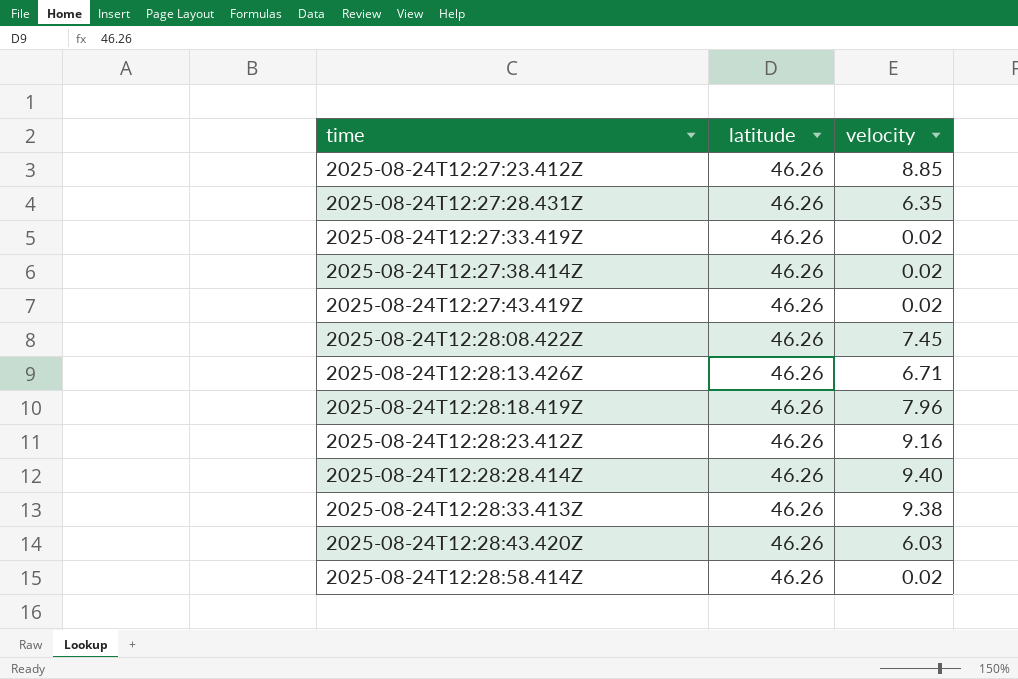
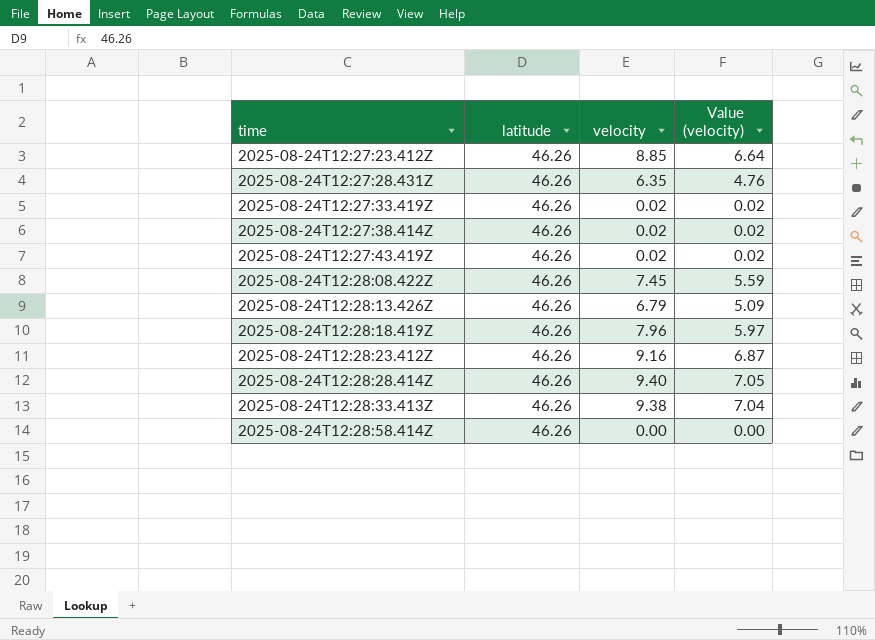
column Value (velocity) | formula: none -> [velocity] * 0.75
row 2025-08-24T12:28:43.420Z: 46.26 | 6.03 -> none
2025-08-24T12:28:13.426Z | velocity: 6.71 -> 6.79
2025-08-24T12:28:58.414Z | velocity: 0.02 -> 0.00

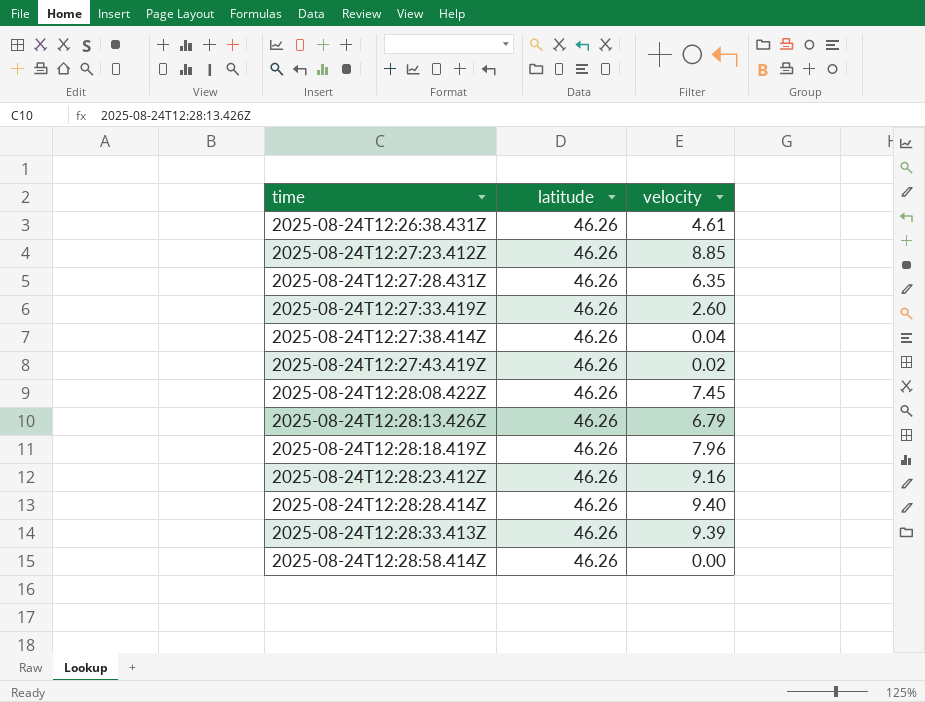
column Value (velocity) | formula: [velocity] * 0.75 -> none
row 2025-08-24T12:26:38.431Z: none -> 46.26 | 4.61
2025-08-24T12:27:33.419Z | velocity: 0.02 -> 2.60
2025-08-24T12:27:38.414Z | velocity: 0.02 -> 0.04
2025-08-24T12:28:33.413Z | velocity: 9.38 -> 9.39

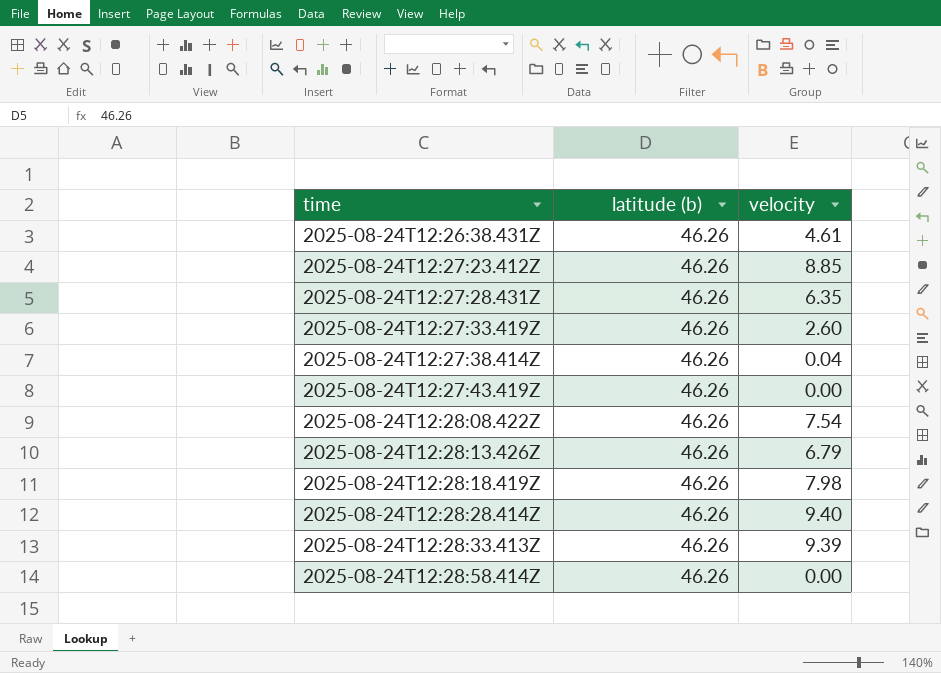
column name: latitude -> latitude (b)
row 2025-08-24T12:28:23.412Z: 46.26 | 9.16 -> none
2025-08-24T12:27:43.419Z | velocity: 0.02 -> 0.00
2025-08-24T12:28:08.422Z | velocity: 7.45 -> 7.54
2025-08-24T12:28:18.419Z | velocity: 7.96 -> 7.98

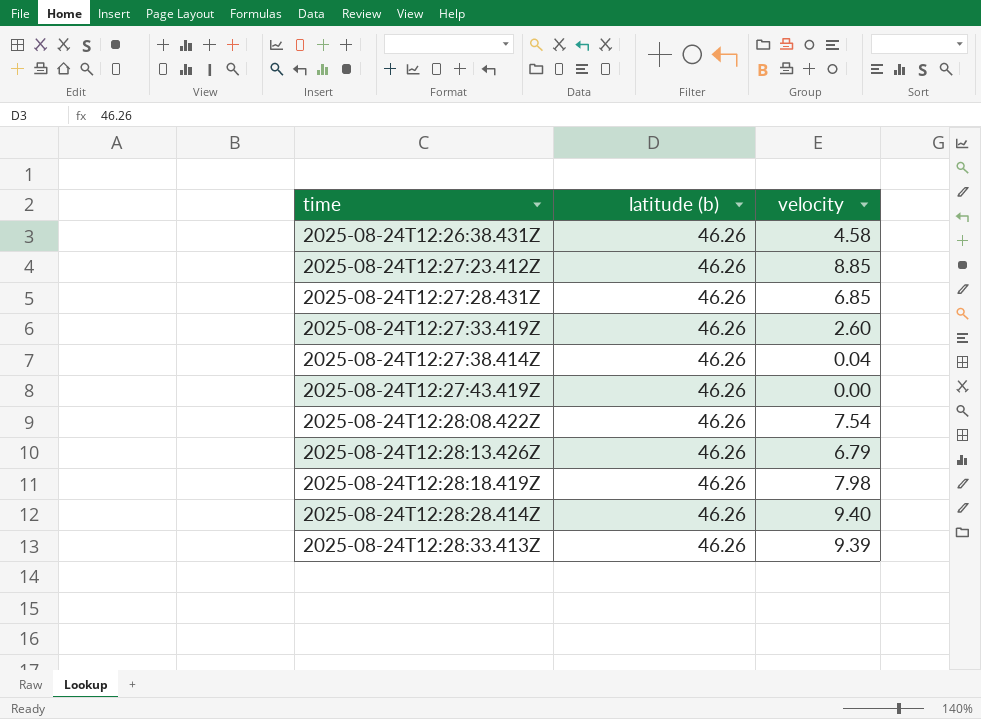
row 2025-08-24T12:28:58.414Z: 46.26 | 0.00 -> none
2025-08-24T12:26:38.431Z | velocity: 4.61 -> 4.58
2025-08-24T12:27:28.431Z | velocity: 6.35 -> 6.85

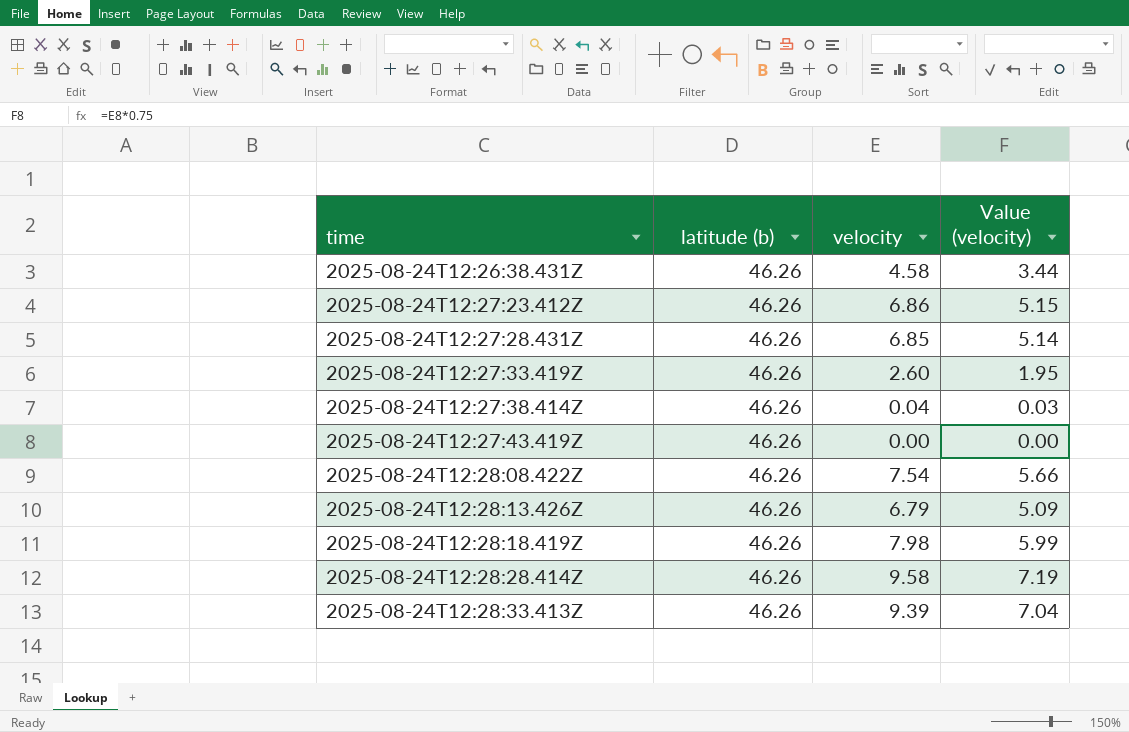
column Value (velocity) | formula: none -> [velocity] * 0.75
2025-08-24T12:27:23.412Z | velocity: 8.85 -> 6.86
2025-08-24T12:28:28.414Z | velocity: 9.40 -> 9.58

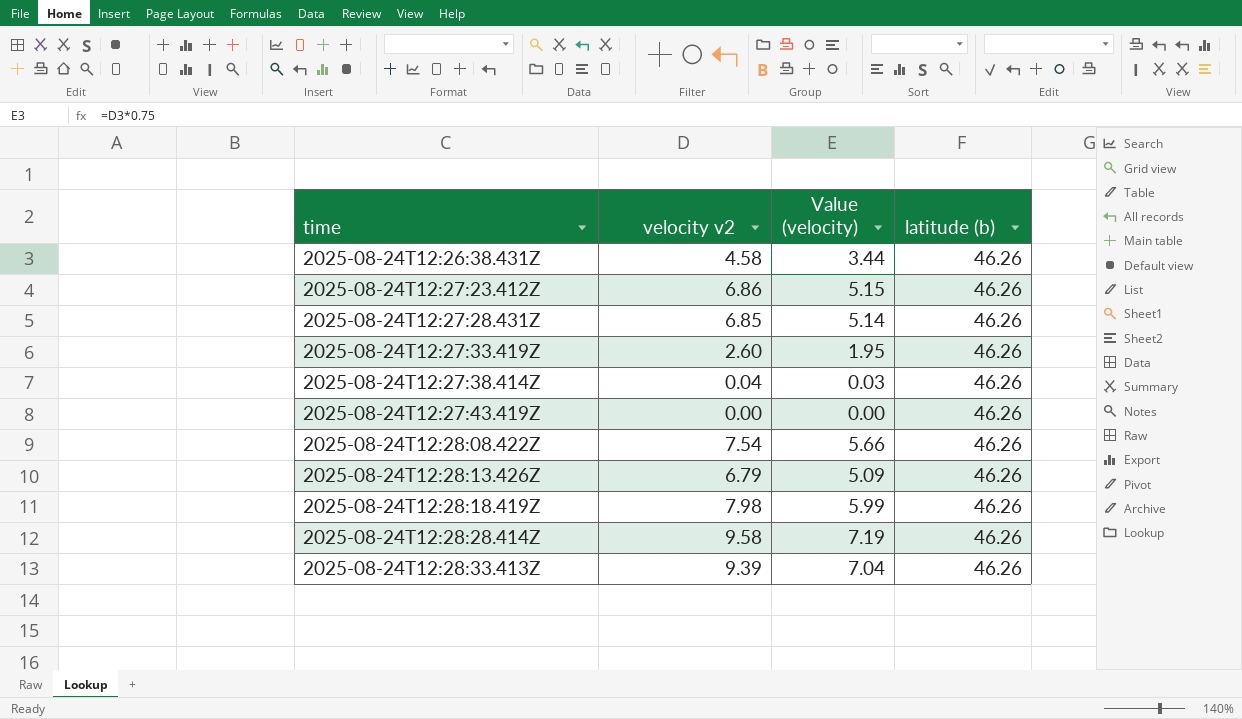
column name: velocity -> velocity v2
column latitude (b) | position: 2 -> 4

